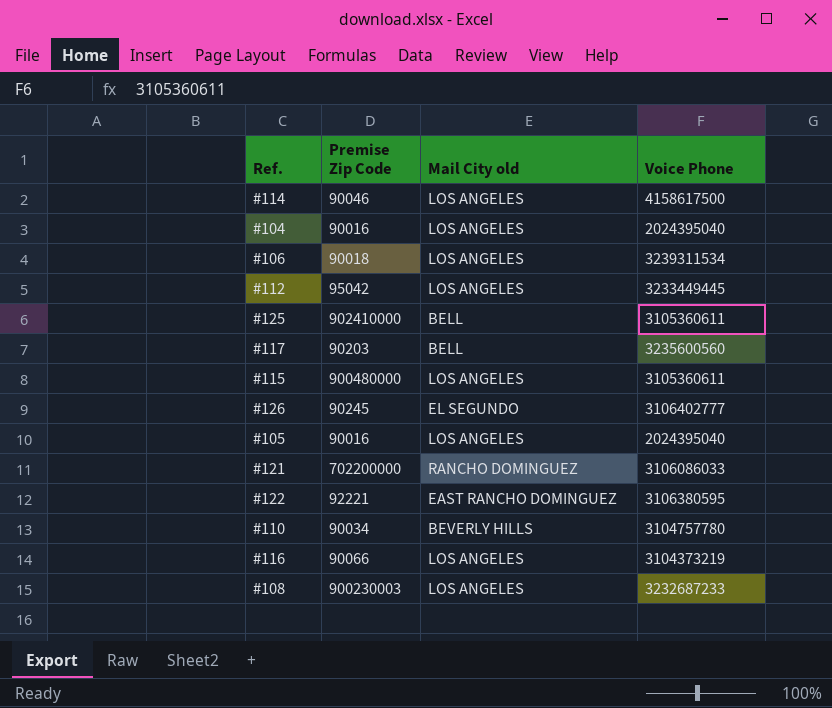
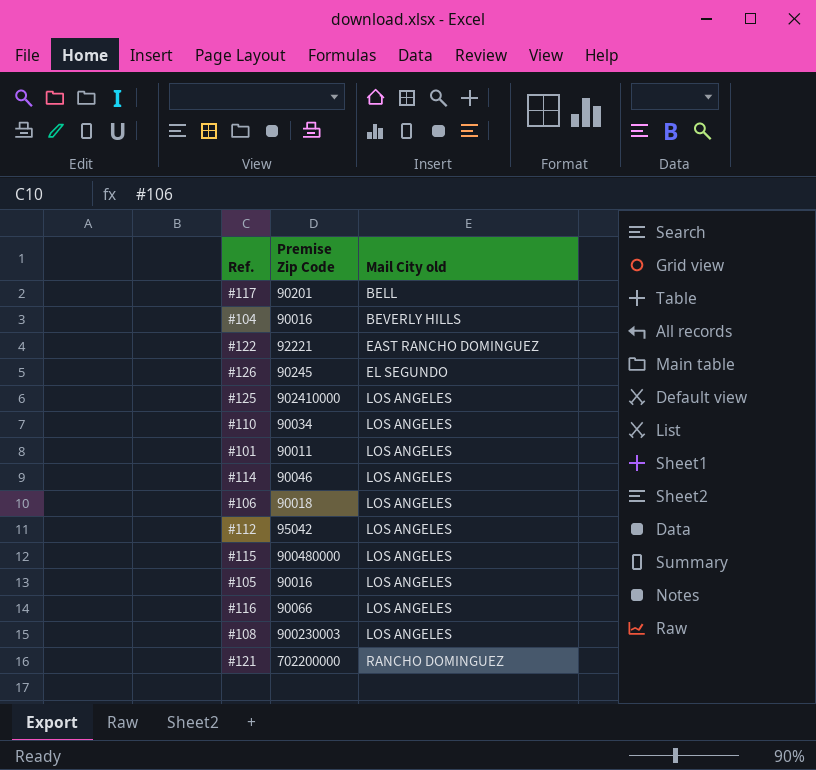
row order: none -> Mail City old ascending
column Voice Phone | position: 4 -> none
#117 | Premise Zip Code: 90203 -> 90201
#104 | Mail City old: LOS ANGELES -> BEVERLY HILLS
#125 | Mail City old: BELL -> LOS ANGELES
#110 | Mail City old: BEVERLY HILLS -> LOS ANGELES
row #101: none -> 90011 | LOS ANGELES

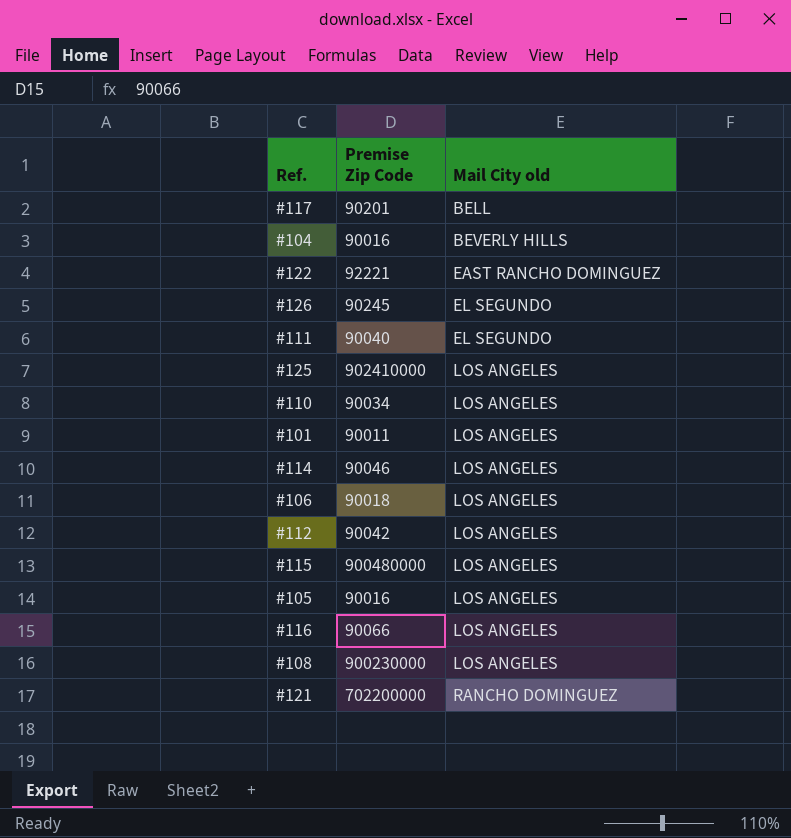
row #111: none -> 90040 | EL SEGUNDO
#112 | Premise Zip Code: 95042 -> 90042
#108 | Premise Zip Code: 900230003 -> 900230000

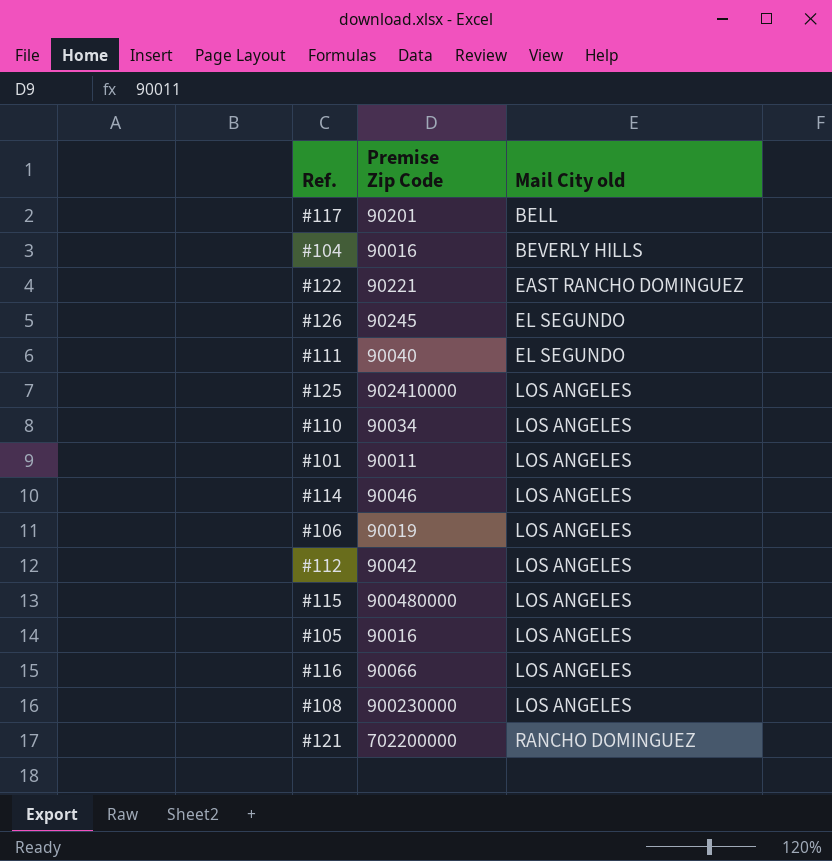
#122 | Premise Zip Code: 92221 -> 90221
#106 | Premise Zip Code: 90018 -> 90019

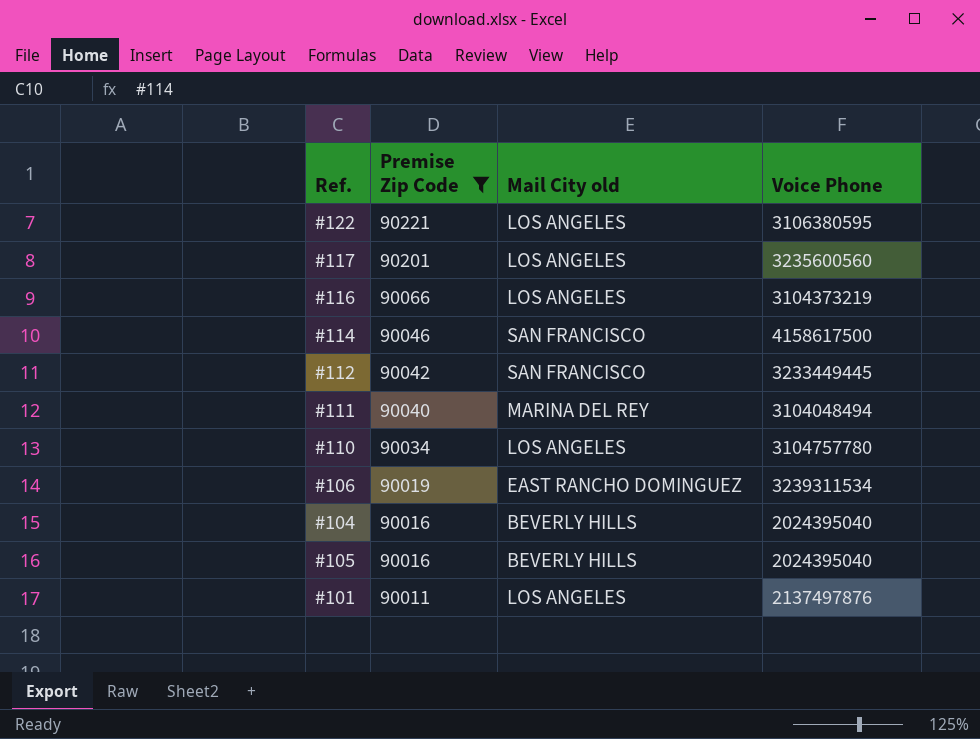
filter: none -> Premise Zip Code <= 90221
row order: Mail City old ascending -> Premise Zip Code descending
column Voice Phone | position: none -> 4
#122 | Mail City old: EAST RANCHO DOMINGUEZ -> LOS ANGELES
#117 | Mail City old: BELL -> LOS ANGELES
#114 | Mail City old: LOS ANGELES -> SAN FRANCISCO
#112 | Mail City old: LOS ANGELES -> SAN FRANCISCO
#111 | Mail City old: EL SEGUNDO -> MARINA DEL REY
#106 | Mail City old: LOS ANGELES -> EAST RANCHO DOMINGUEZ
#105 | Mail City old: LOS ANGELES -> BEVERLY HILLS

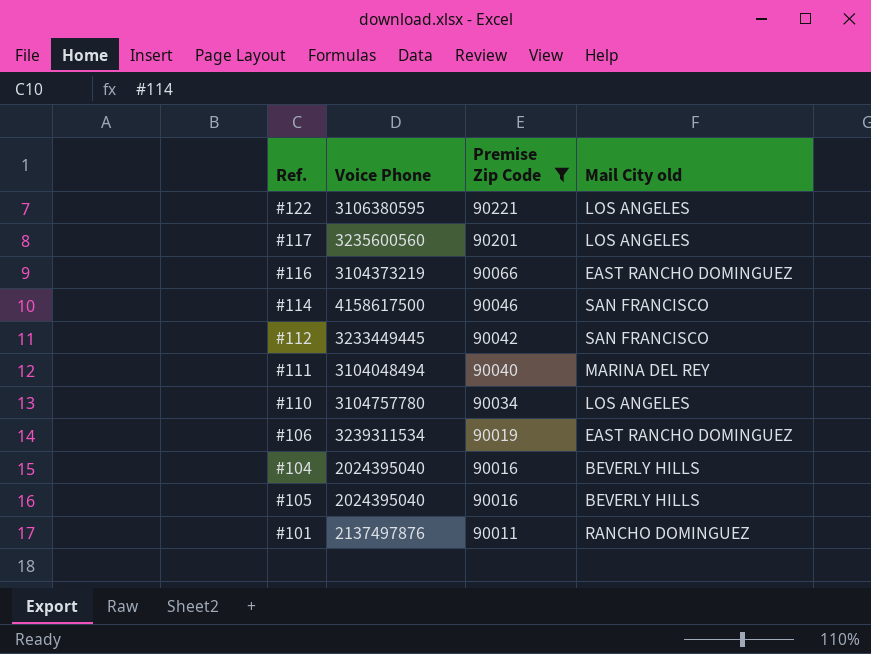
column Voice Phone | position: 4 -> 2
#116 | Mail City old: LOS ANGELES -> EAST RANCHO DOMINGUEZ
#101 | Mail City old: LOS ANGELES -> RANCHO DOMINGUEZ

